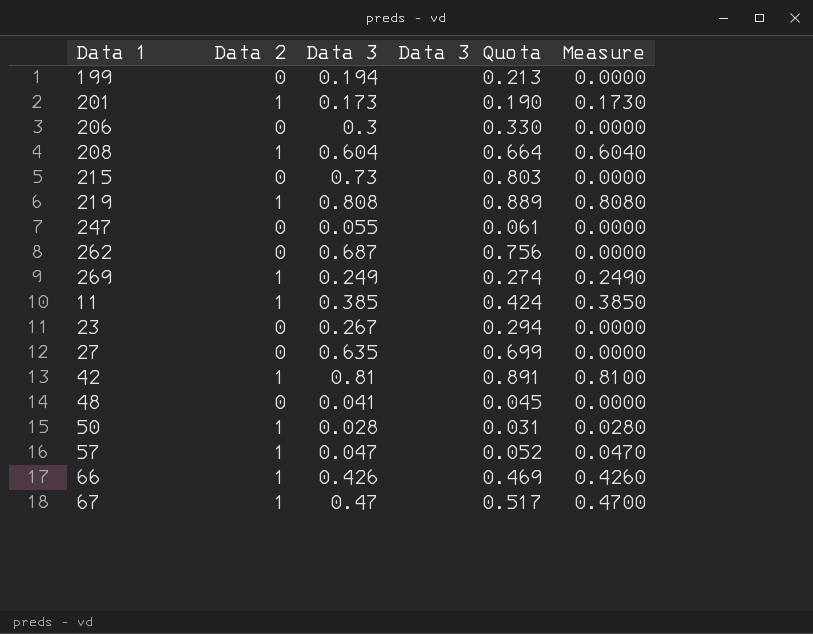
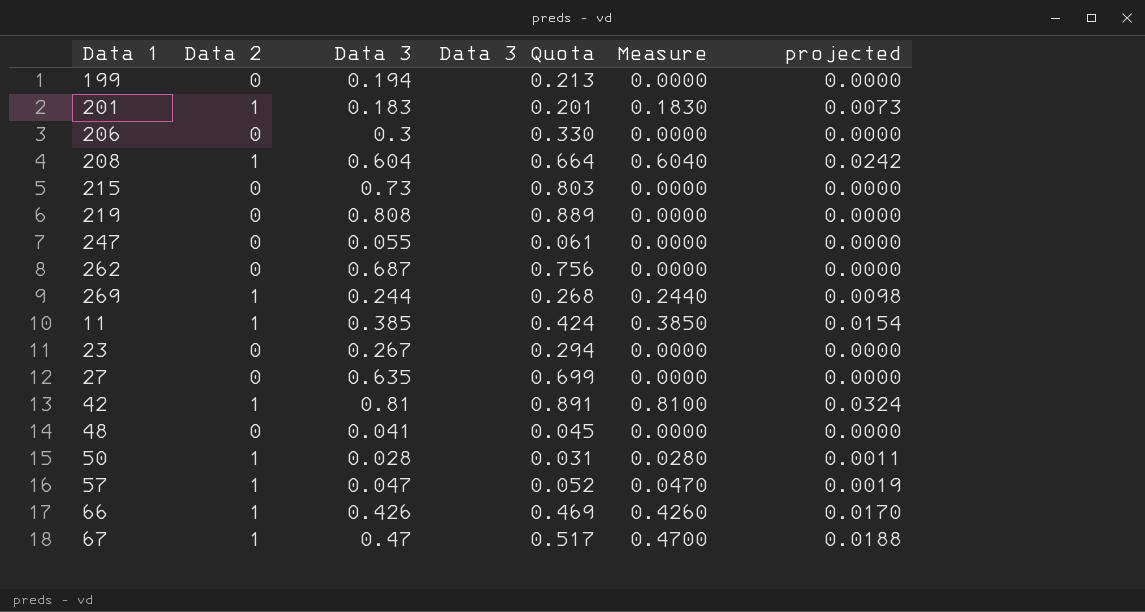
column projected | formula: none -> [Measure] * 0.04
201 | Data 3: 0.173 -> 0.183
201 | Data 3 Quota: 0.190 -> 0.201
201 | Measure: 0.1730 -> 0.1830
219 | Data 2: 1 -> 0
219 | Measure: 0.8080 -> 0.0000
269 | Data 3: 0.249 -> 0.244
269 | Data 3 Quota: 0.274 -> 0.268
269 | Measure: 0.2490 -> 0.2440

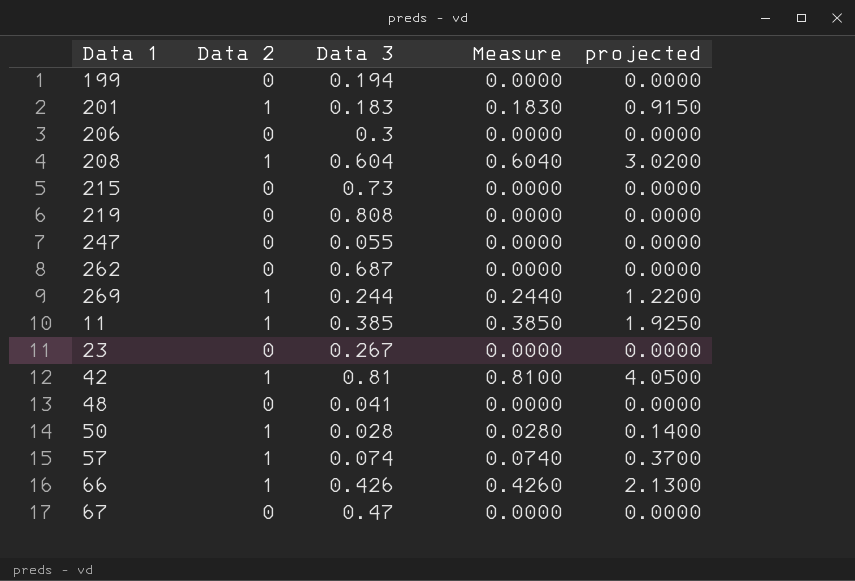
column Data 3 Quota | formula: [Data 3] * 1.1 -> none
column projected | formula: [Measure] * 0.04 -> [Measure] * 5
row 27: 0 | 0.635 | 0.699 | 0.0000 | 0.0000 -> none
57 | Data 3: 0.047 -> 0.074
57 | Measure: 0.0470 -> 0.0740
67 | Data 2: 1 -> 0
67 | Measure: 0.4700 -> 0.0000

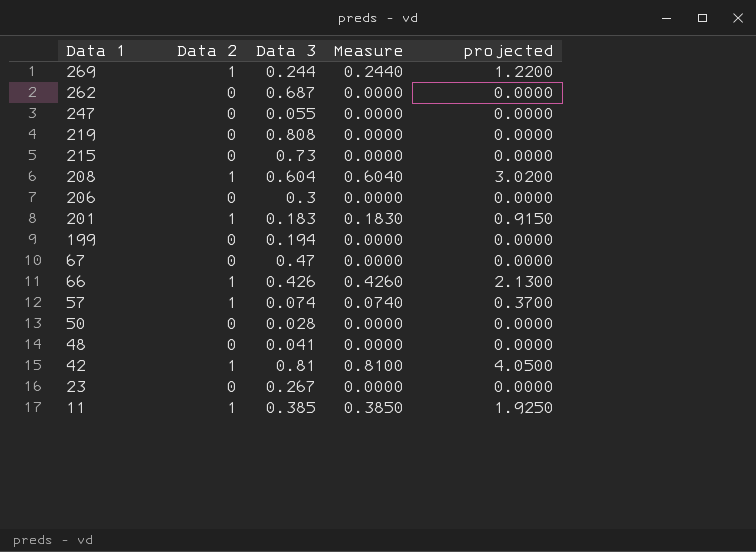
row order: none -> Data 1 descending
50 | Data 2: 1 -> 0
50 | Measure: 0.0280 -> 0.0000
50 | projected: 0.1400 -> 0.0000

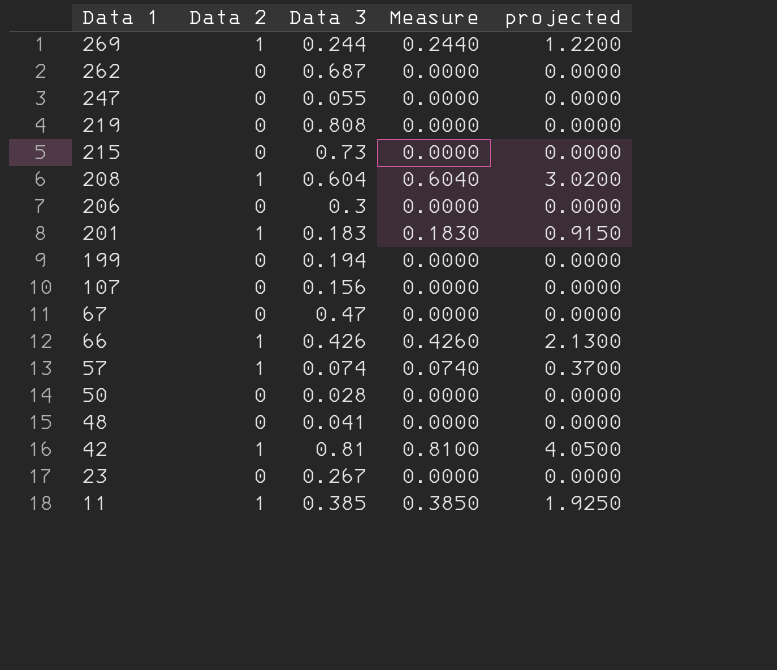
row 107: none -> 0 | 0.156 | 0.0000 | 0.0000

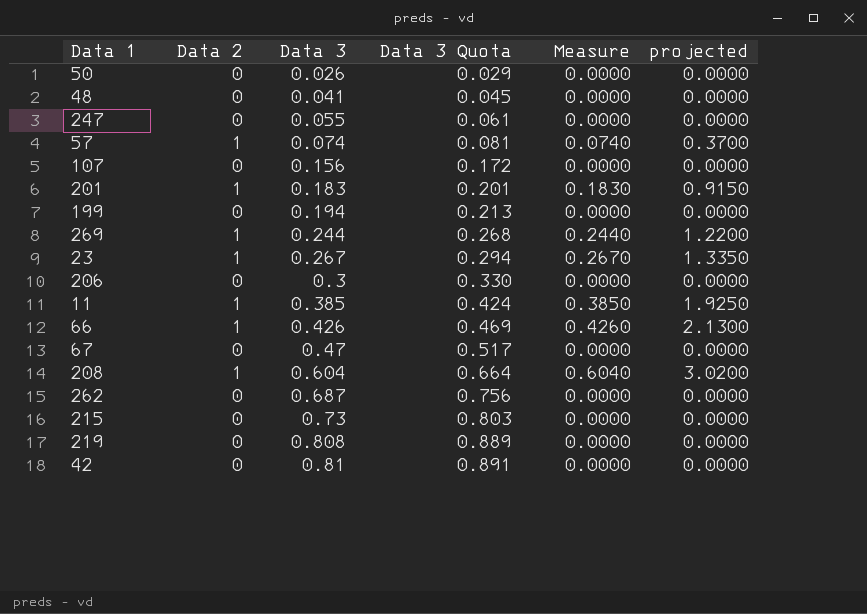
row order: Data 1 descending -> Data 3 ascending
column Data 3 Quota | formula: none -> [Data 3] * 1.1
50 | Data 3: 0.028 -> 0.026
23 | Data 2: 0 -> 1
23 | Measure: 0.0000 -> 0.2670
23 | projected: 0.0000 -> 1.3350
42 | Data 2: 1 -> 0
42 | Measure: 0.8100 -> 0.0000
42 | projected: 4.0500 -> 0.0000

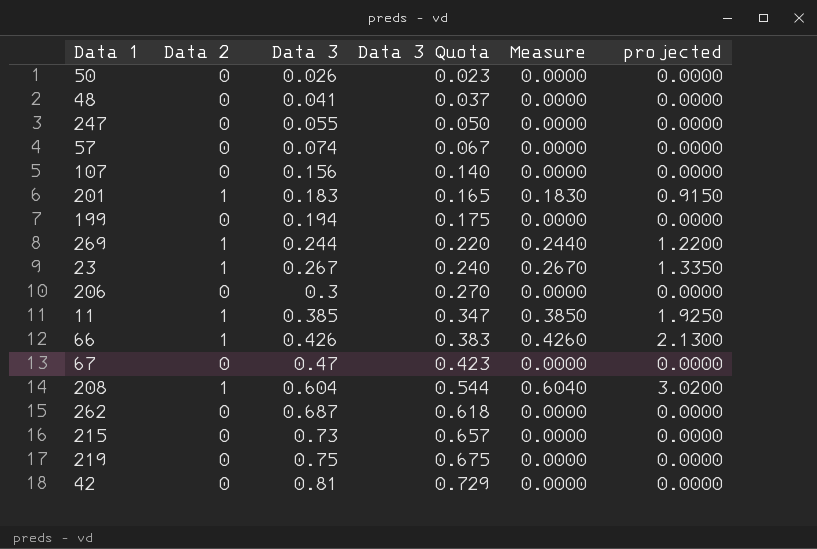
column Data 3 Quota | formula: [Data 3] * 1.1 -> [Data 3] * 0.9
57 | Data 2: 1 -> 0
57 | Measure: 0.0740 -> 0.0000
57 | projected: 0.3700 -> 0.0000
219 | Data 3: 0.808 -> 0.75

